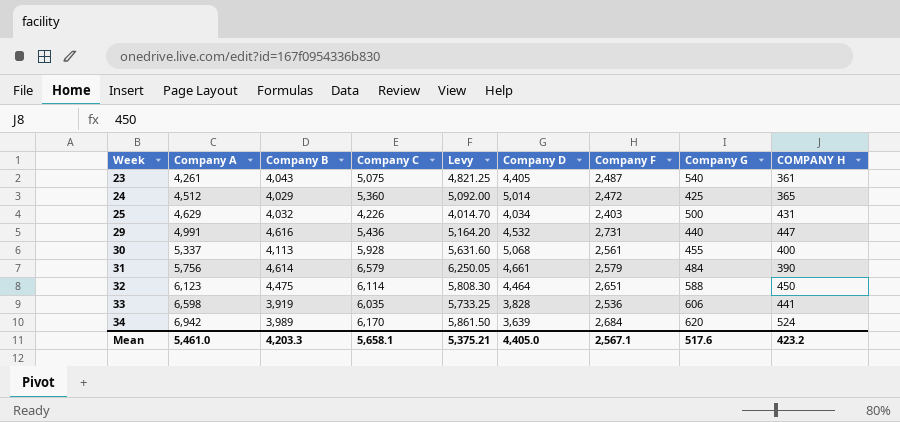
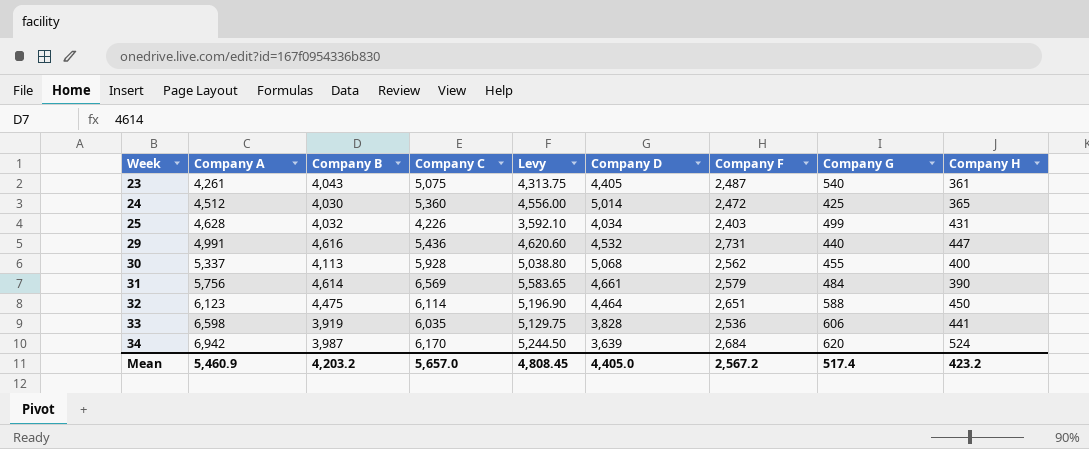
column Levy | formula: [Company C] * 0.95 -> [Company C] * 0.85
column name: COMPANY H -> Company H
24 | Company B: 4,029 -> 4,030
25 | Company A: 4,629 -> 4,628
25 | Company G: 500 -> 499
30 | Company F: 2,561 -> 2,562
31 | Company C: 6,579 -> 6,569
34 | Company B: 3,989 -> 3,987
Mean | Company A: 5,461.0 -> 5,460.9
Mean | Company B: 4,203.3 -> 4,203.2
Mean | Company C: 5,658.1 -> 5,657.0
Mean | Levy: 5,375.21 -> 4,808.45
Mean | Company F: 2,567.1 -> 2,567.2
Mean | Company G: 517.6 -> 517.4

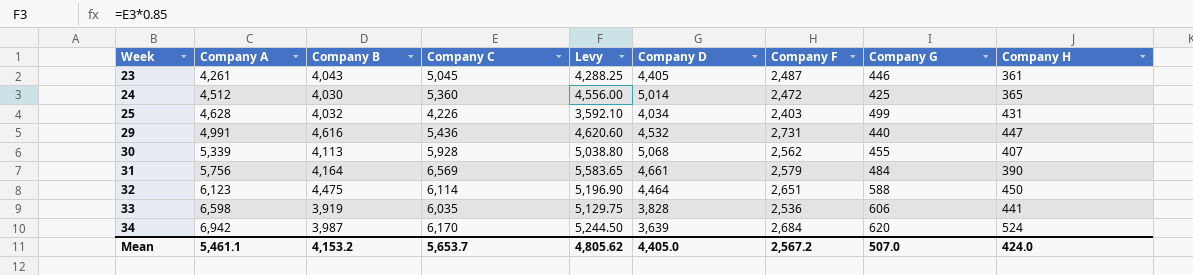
23 | Company C: 5,075 -> 5,045
23 | Levy: 4,313.75 -> 4,288.25
23 | Company G: 540 -> 446
30 | Company A: 5,337 -> 5,339
30 | Company H: 400 -> 407
31 | Company B: 4,614 -> 4,164
Mean | Company A: 5,460.9 -> 5,461.1
Mean | Company B: 4,203.2 -> 4,153.2
Mean | Company C: 5,657.0 -> 5,653.7
Mean | Levy: 4,808.45 -> 4,805.62
Mean | Company G: 517.4 -> 507.0
Mean | Company H: 423.2 -> 424.0

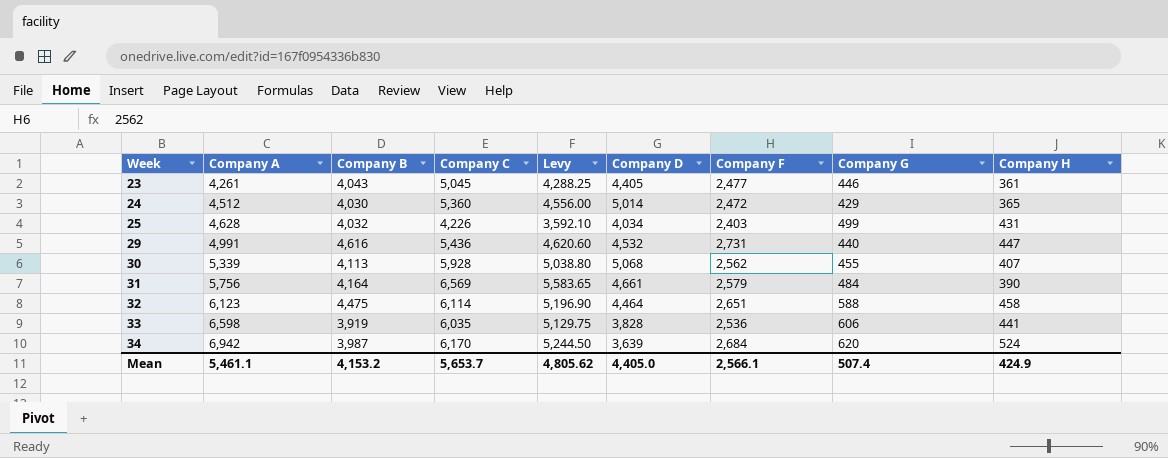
23 | Company F: 2,487 -> 2,477
24 | Company G: 425 -> 429
32 | Company H: 450 -> 458
Mean | Company F: 2,567.2 -> 2,566.1
Mean | Company G: 507.0 -> 507.4
Mean | Company H: 424.0 -> 424.9

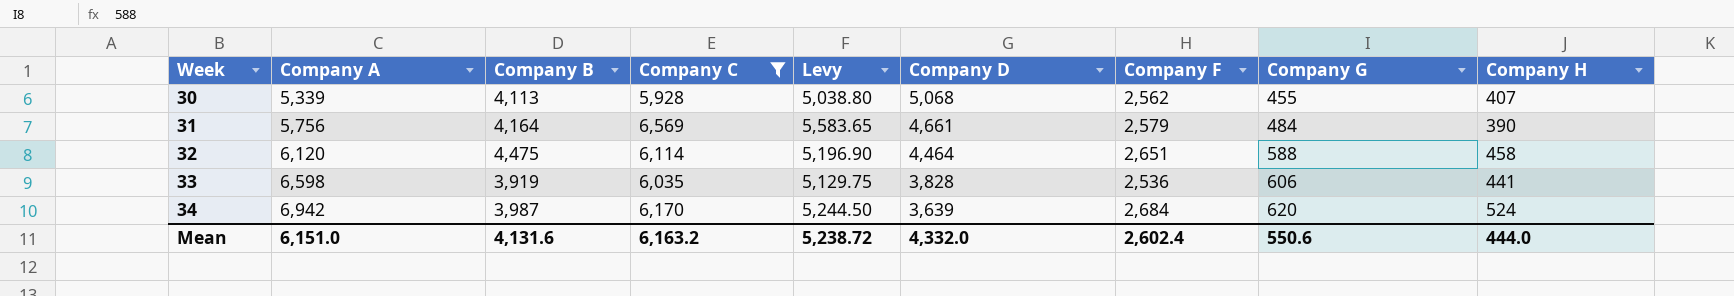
filter: none -> Company C >= 5,928
32 | Company A: 6,123 -> 6,120
Mean | Company A: 5,461.1 -> 6,151.0
Mean | Company B: 4,153.2 -> 4,131.6
Mean | Company C: 5,653.7 -> 6,163.2
Mean | Levy: 4,805.62 -> 5,238.72
Mean | Company D: 4,405.0 -> 4,332.0
Mean | Company F: 2,566.1 -> 2,602.4
Mean | Company G: 507.4 -> 550.6
Mean | Company H: 424.9 -> 444.0

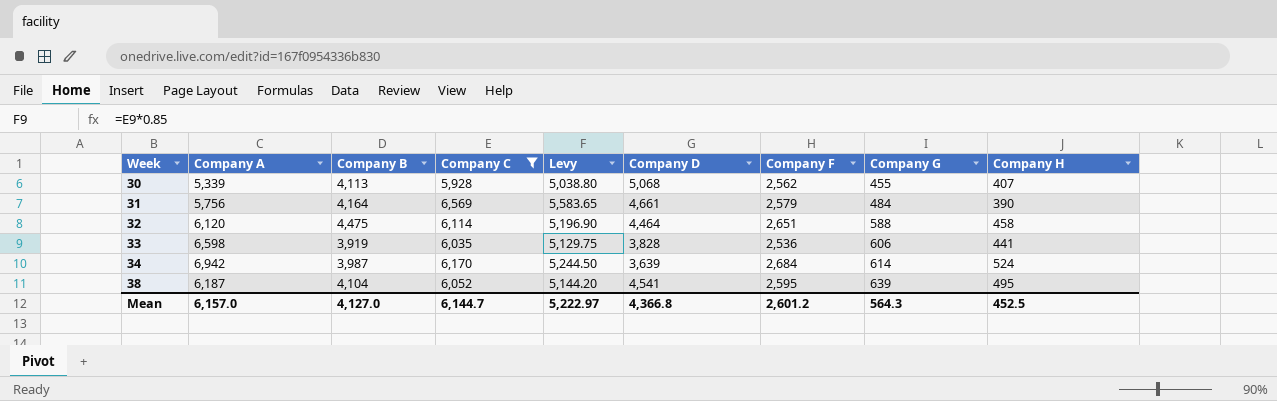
34 | Company G: 620 -> 614
row 38: none -> 6,187 | 4,104 | 6,052 | 5,144.20 | 4,541 | 2,595 | 639 | 495
Mean | Company A: 6,151.0 -> 6,157.0
Mean | Company B: 4,131.6 -> 4,127.0
Mean | Company C: 6,163.2 -> 6,144.7
Mean | Levy: 5,238.72 -> 5,222.97
Mean | Company D: 4,332.0 -> 4,366.8
Mean | Company F: 2,602.4 -> 2,601.2
Mean | Company G: 550.6 -> 564.3
Mean | Company H: 444.0 -> 452.5

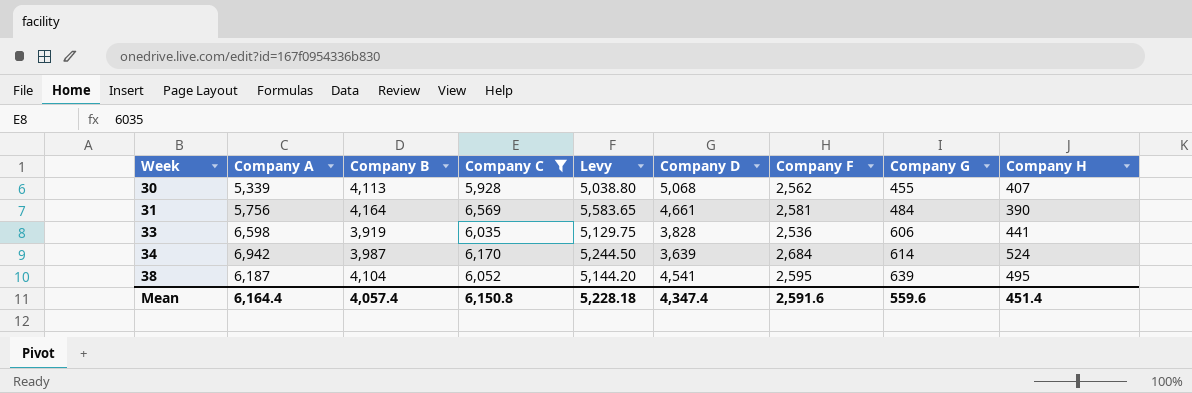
row 32: 6,120 | 4,475 | 6,114 | 5,196.90 | 4,464 | 2,651 | 588 | 458 -> none
31 | Company F: 2,579 -> 2,581
Mean | Company A: 6,157.0 -> 6,164.4
Mean | Company B: 4,127.0 -> 4,057.4
Mean | Company C: 6,144.7 -> 6,150.8
Mean | Levy: 5,222.97 -> 5,228.18
Mean | Company D: 4,366.8 -> 4,347.4
Mean | Company F: 2,601.2 -> 2,591.6
Mean | Company G: 564.3 -> 559.6
Mean | Company H: 452.5 -> 451.4

